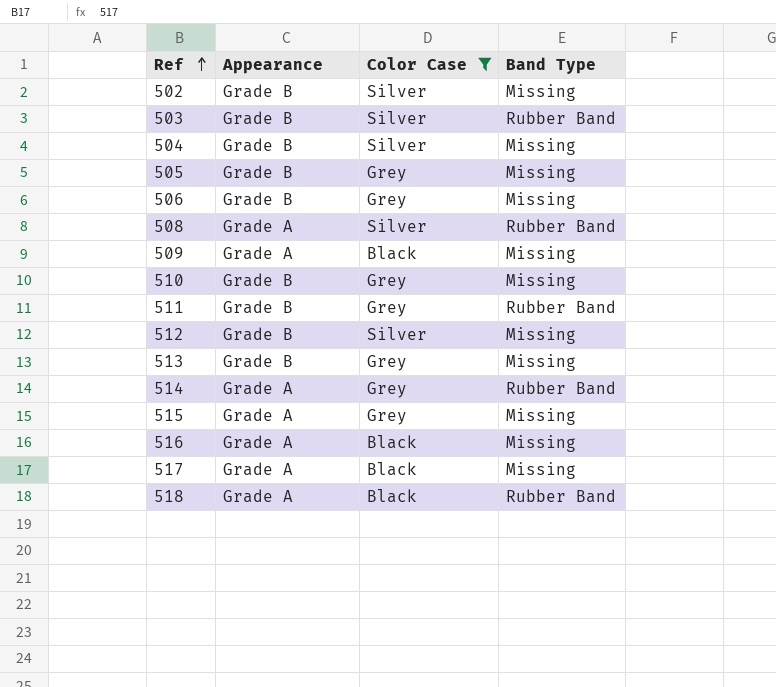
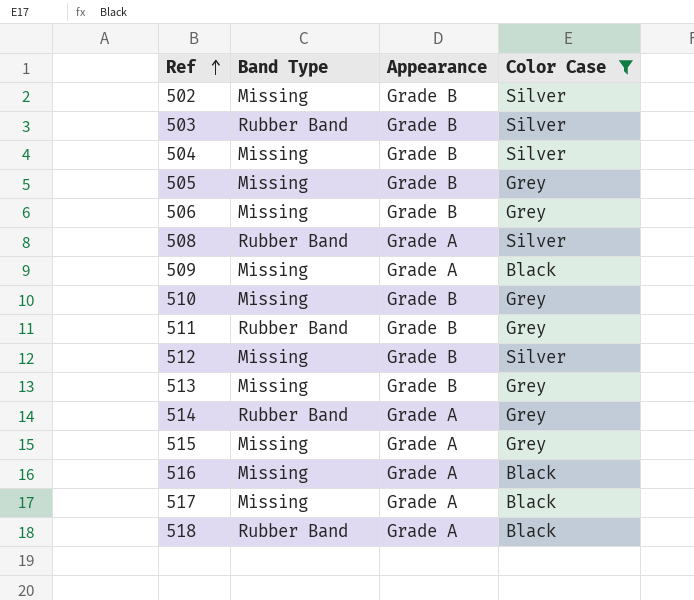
column Band Type | position: 4 -> 2

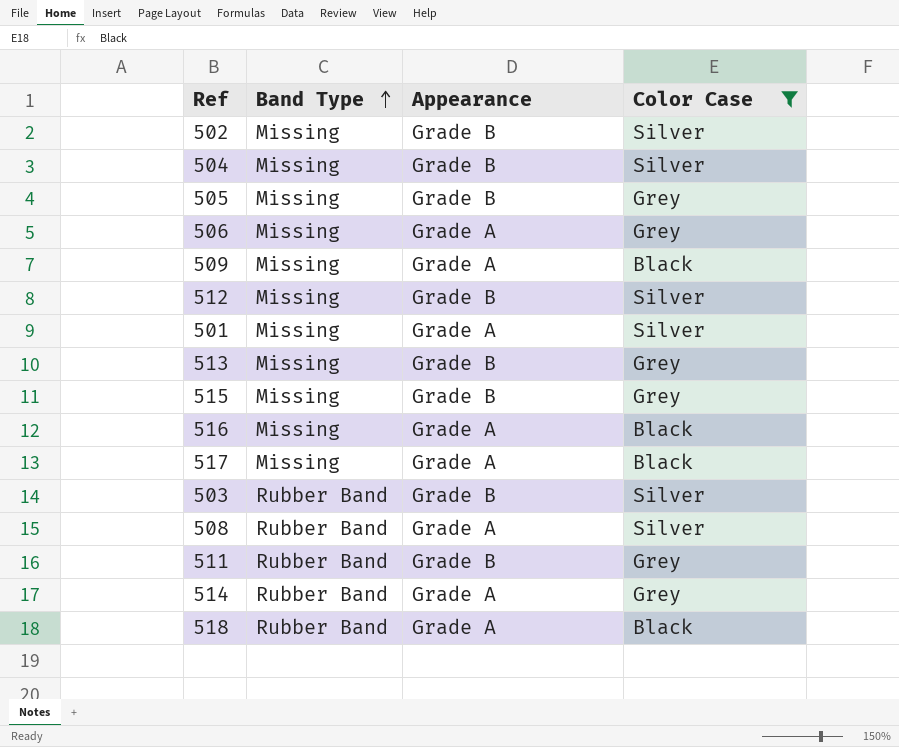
row order: Ref ascending -> Band Type ascending
row 510: Missing | Grade B | Grey -> none
506 | Appearance: Grade B -> Grade A
row 501: none -> Missing | Grade A | Silver
515 | Appearance: Grade A -> Grade B

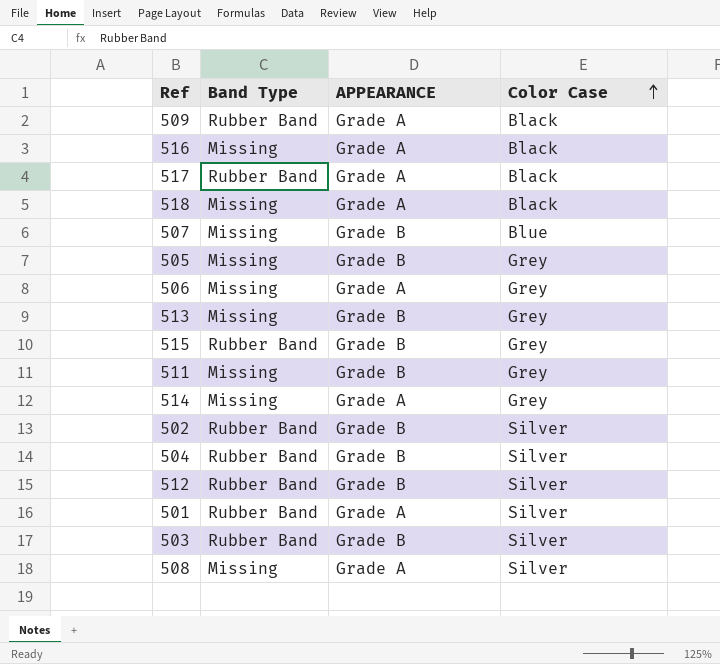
filter: Color Case != Blue -> none
row order: Band Type ascending -> Color Case ascending
column name: Appearance -> APPEARANCE
509 | Band Type: Missing -> Rubber Band
517 | Band Type: Missing -> Rubber Band
518 | Band Type: Rubber Band -> Missing
515 | Band Type: Missing -> Rubber Band
511 | Band Type: Rubber Band -> Missing
514 | Band Type: Rubber Band -> Missing
502 | Band Type: Missing -> Rubber Band
504 | Band Type: Missing -> Rubber Band
512 | Band Type: Missing -> Rubber Band
501 | Band Type: Missing -> Rubber Band
508 | Band Type: Rubber Band -> Missing

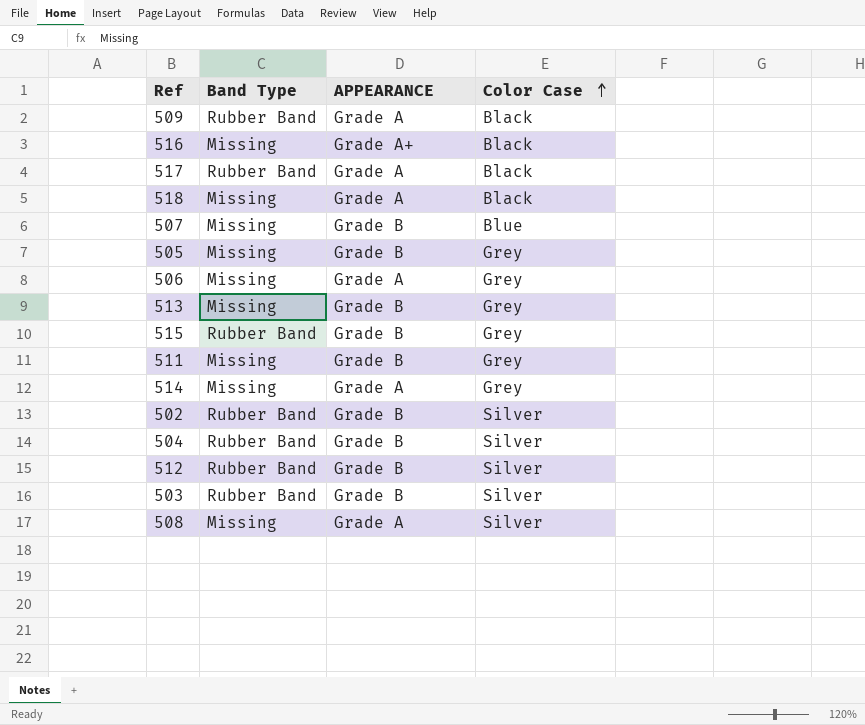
row 501: Rubber Band | Grade A | Silver -> none
516 | APPEARANCE: Grade A -> Grade A+

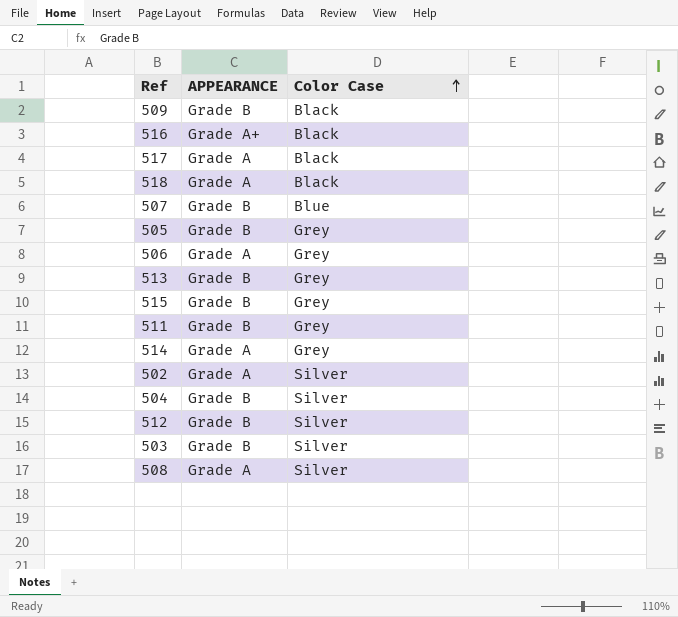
column Band Type | position: 2 -> none
509 | APPEARANCE: Grade A -> Grade B
502 | APPEARANCE: Grade B -> Grade A

